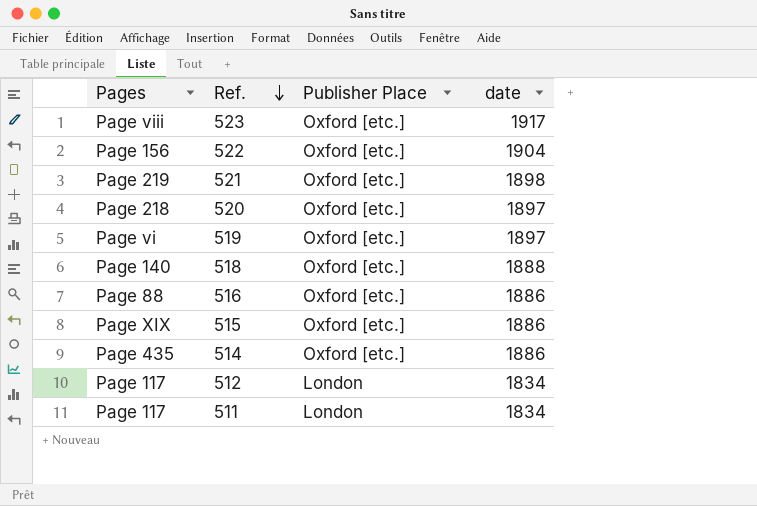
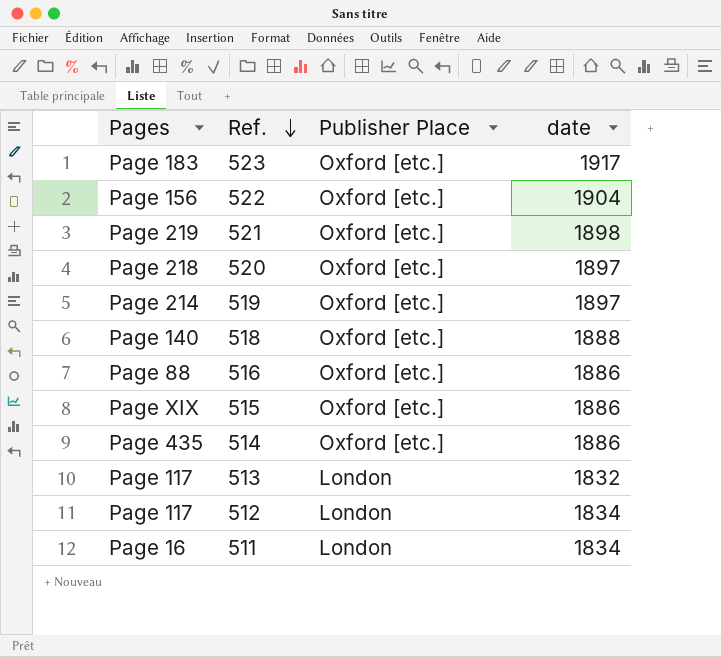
523 | Pages: Page viii -> Page 183
519 | Pages: Page vi -> Page 214
row 513: none -> Page 117 | London | 1832
511 | Pages: Page 117 -> Page 16

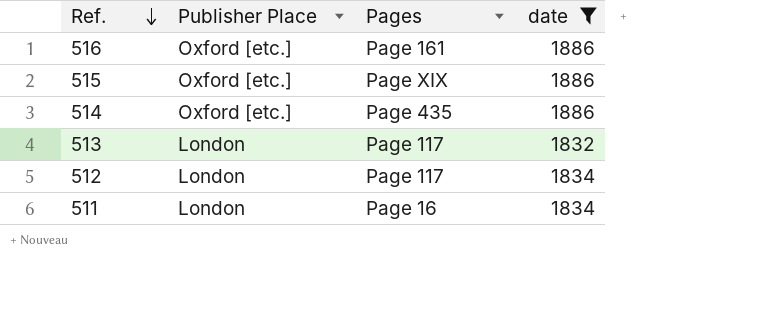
filter: none -> date <= 1886
column Pages | position: 1 -> 3
516 | Pages: Page 88 -> Page 161

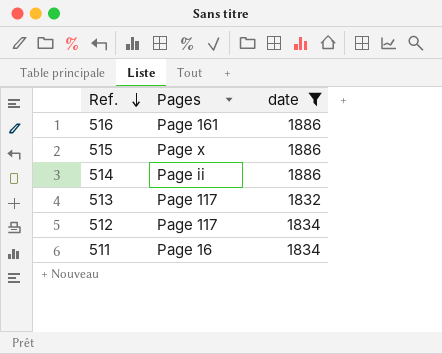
column Publisher Place | position: 2 -> none
515 | Pages: Page XIX -> Page x
514 | Pages: Page 435 -> Page ii

